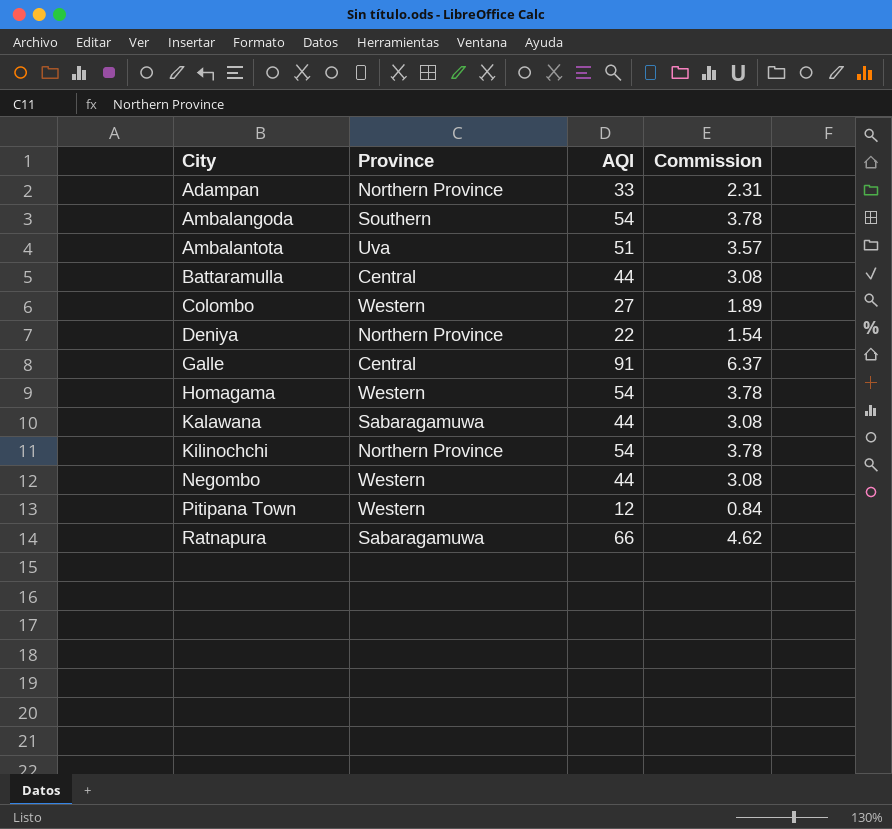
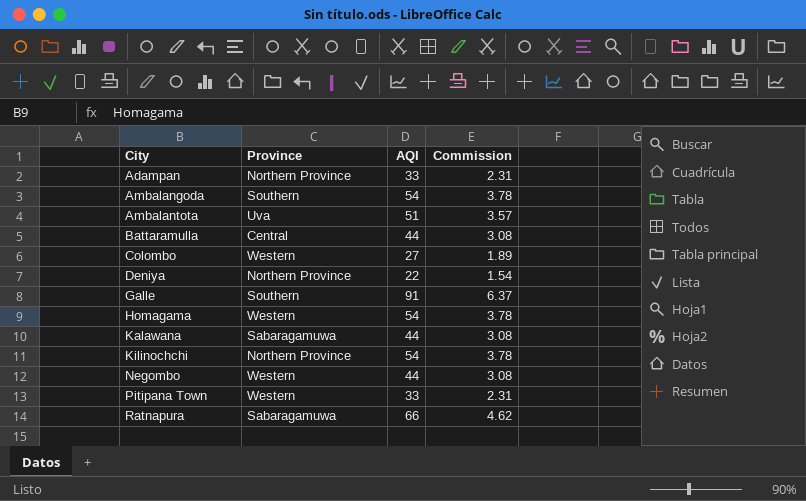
Galle | Province: Central -> Southern
Pitipana Town | AQI: 12 -> 33
Pitipana Town | Commission: 0.84 -> 2.31

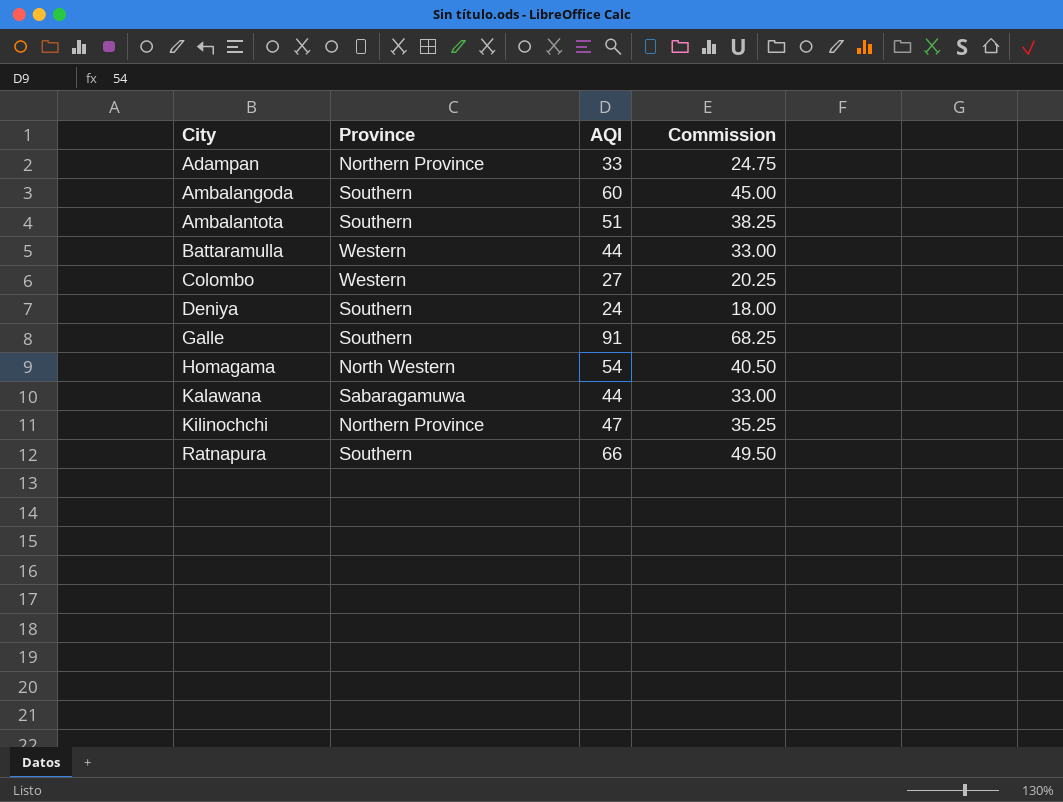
column Commission | formula: [AQI] * 0.07 -> [AQI] * 0.75
row Negombo: Western | 44 | 3.08 -> none
row Pitipana Town: Western | 33 | 2.31 -> none
Ambalangoda | AQI: 54 -> 60
Ambalantota | Province: Uva -> Southern
Battaramulla | Province: Central -> Western
Deniya | Province: Northern Province -> Southern
Deniya | AQI: 22 -> 24
Homagama | Province: Western -> North Western
Kilinochchi | AQI: 54 -> 47
Ratnapura | Province: Sabaragamuwa -> Southern

